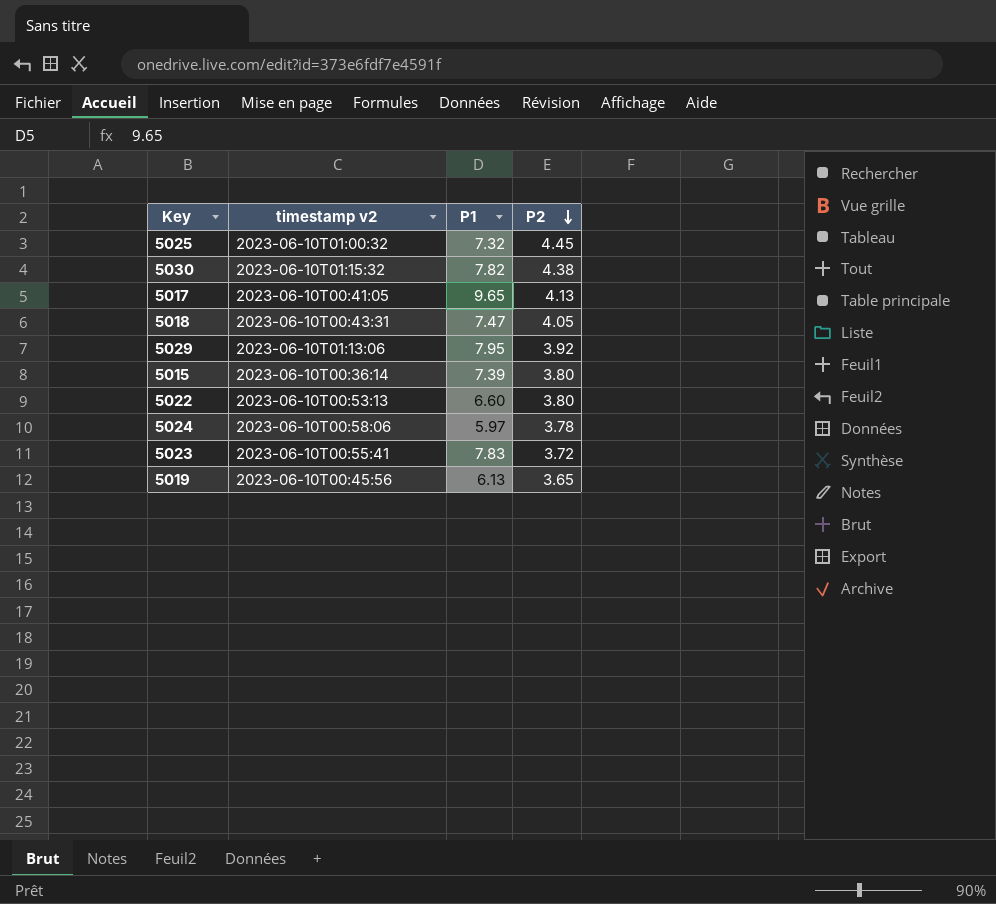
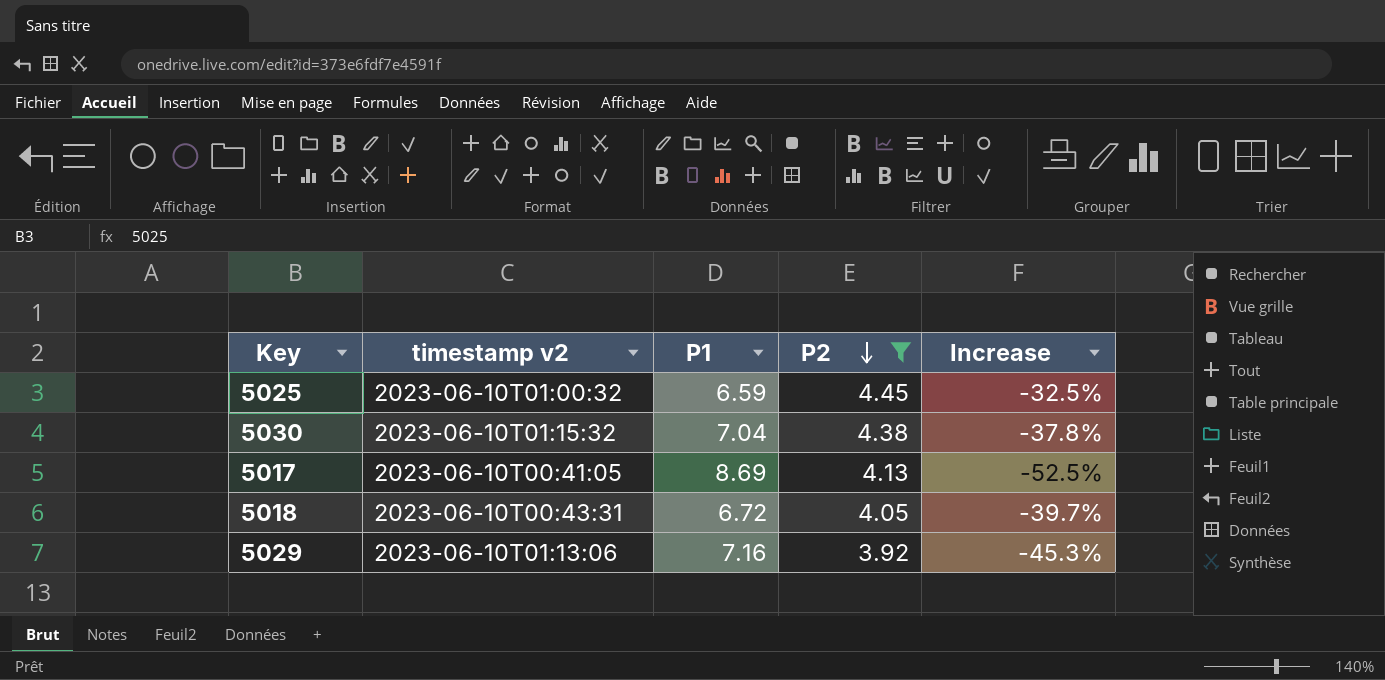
filter: none -> P2 >= 3.92
column Increase | formula: none -> ([P2] - [P1]) / [P1]
5025 | P1: 7.32 -> 6.59
5030 | P1: 7.82 -> 7.04
5017 | P1: 9.65 -> 8.69
5018 | P1: 7.47 -> 6.72
5029 | P1: 7.95 -> 7.16

